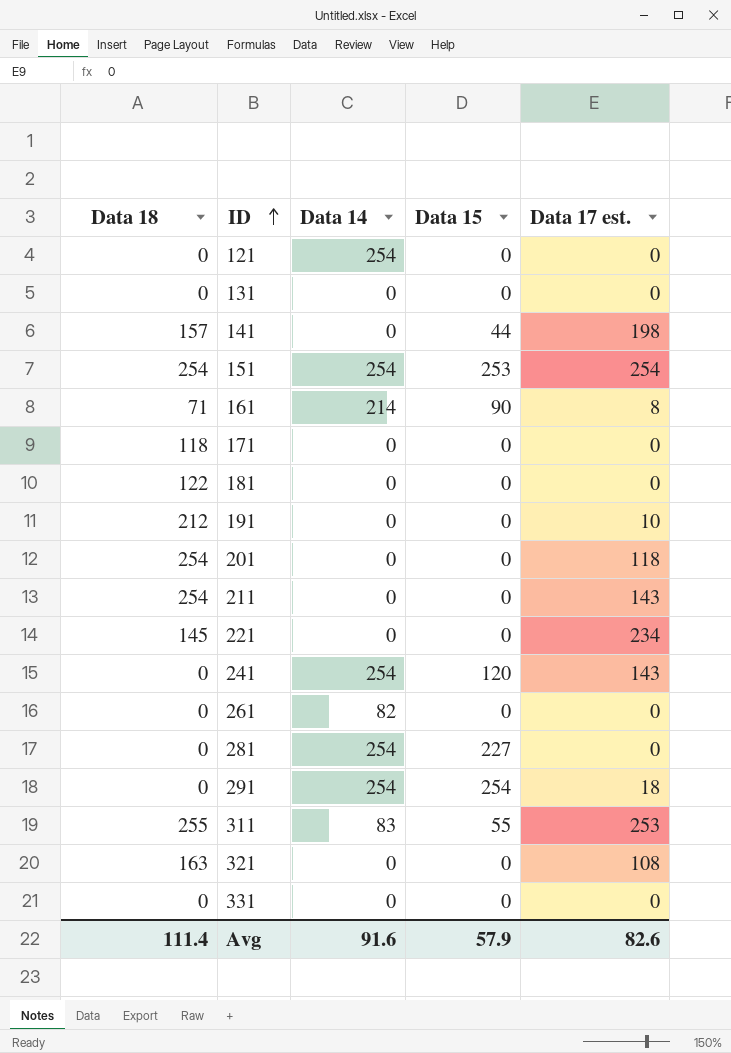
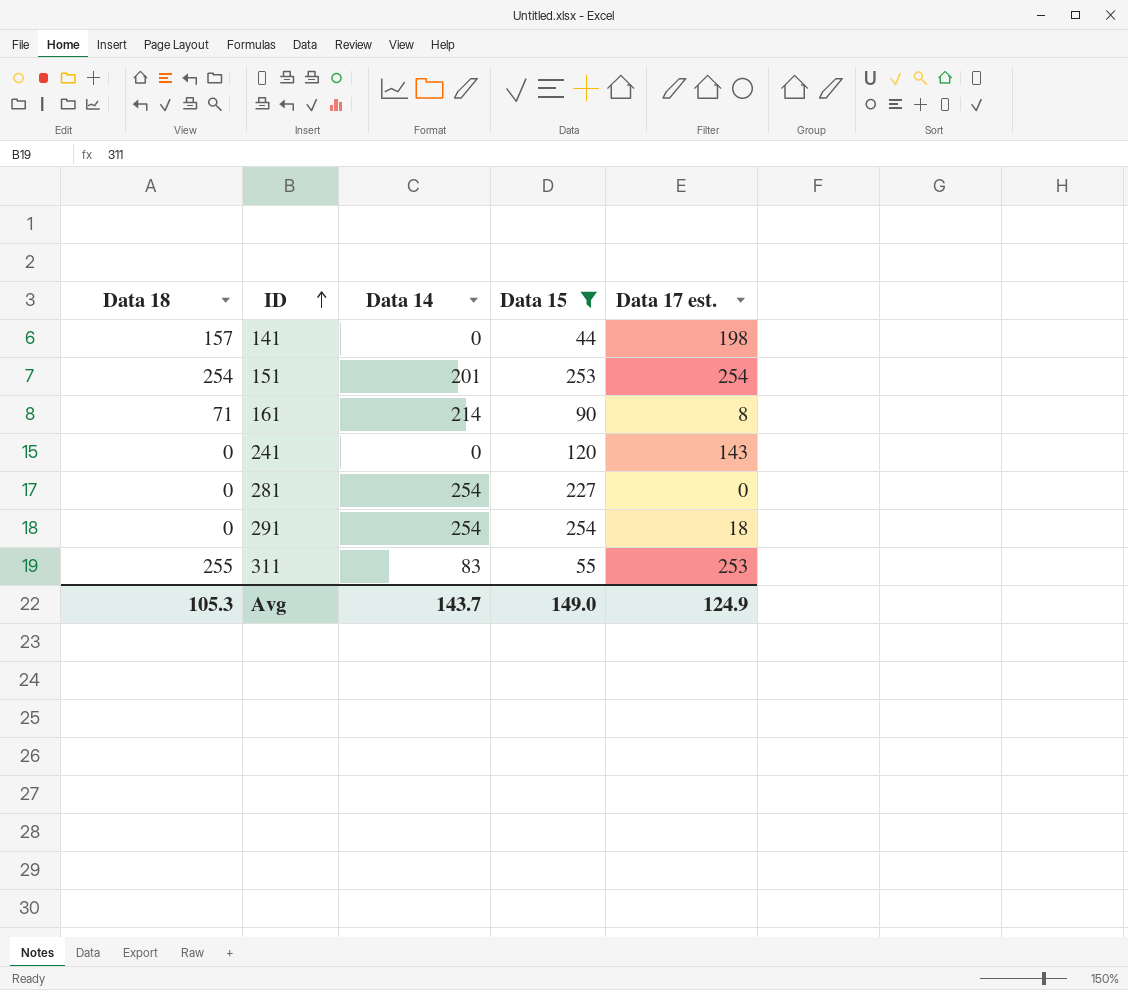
filter: none -> Data 15 != 0
151 | Data 14: 254 -> 201
241 | Data 14: 254 -> 0
Avg | Data 18: 111.4 -> 105.3
Avg | Data 14: 91.6 -> 143.7
Avg | Data 15: 57.9 -> 149.0
Avg | Data 17 est.: 82.6 -> 124.9

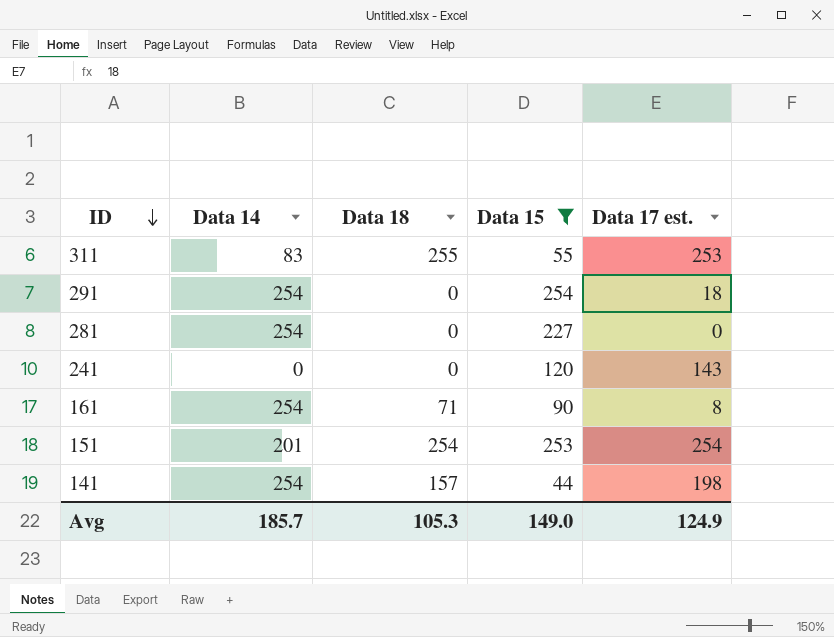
row order: ID ascending -> ID descending
column Data 18 | position: 1 -> 3
161 | Data 14: 214 -> 254
141 | Data 14: 0 -> 254
Avg | Data 14: 143.7 -> 185.7

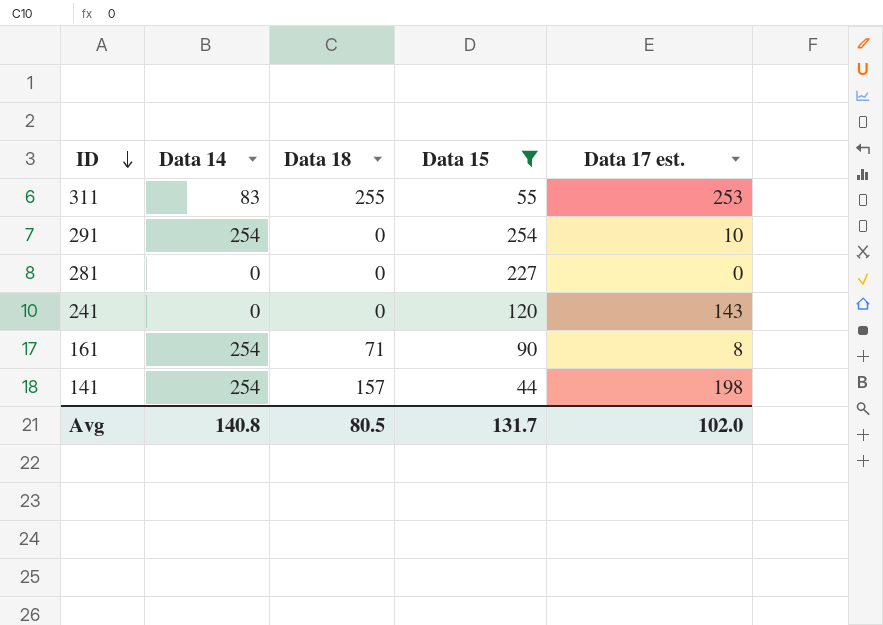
row 151: 201 | 254 | 253 | 254 -> none
291 | Data 17 est.: 18 -> 10
281 | Data 14: 254 -> 0
Avg | Data 14: 185.7 -> 140.8
Avg | Data 18: 105.3 -> 80.5
Avg | Data 15: 149.0 -> 131.7
Avg | Data 17 est.: 124.9 -> 102.0

